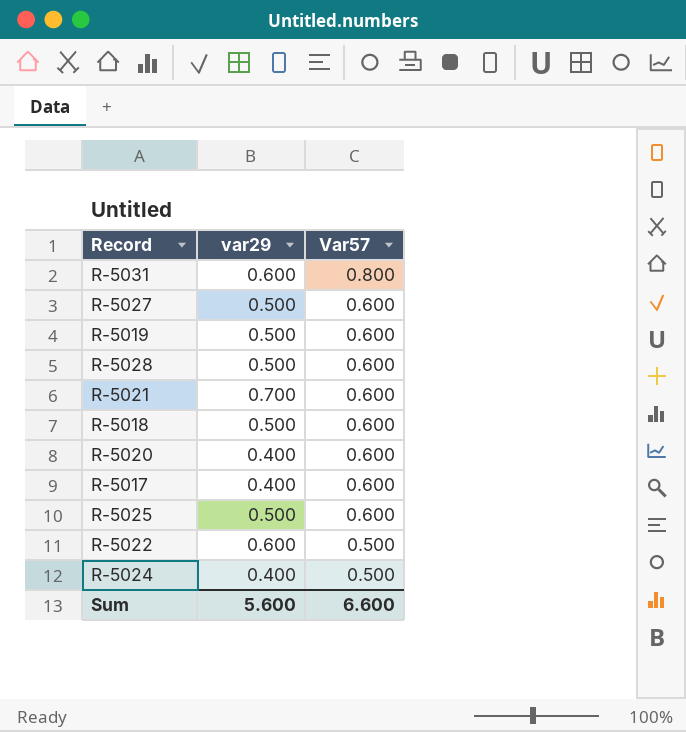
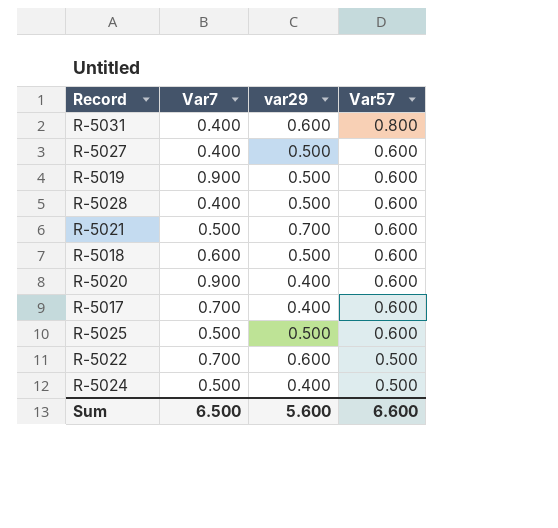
column Var7 | position: none -> 2

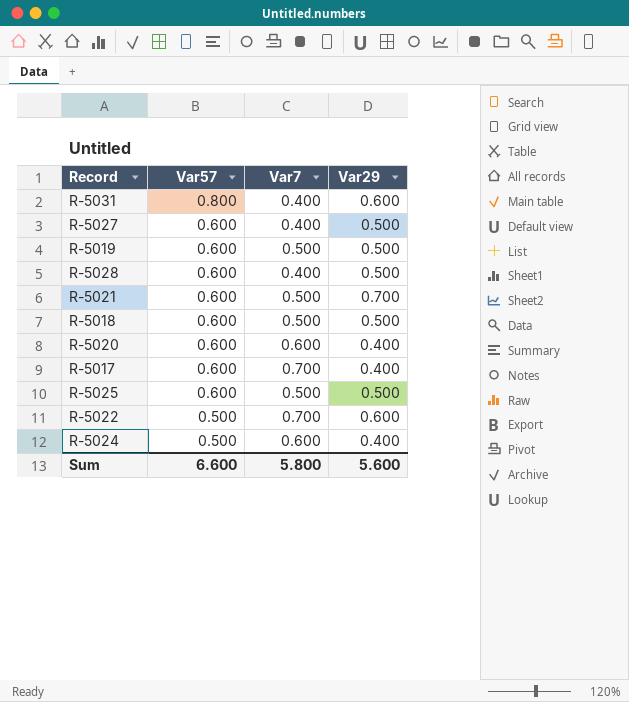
column Var57 | position: 4 -> 2
column name: var29 -> Var29
R-5019 | Var7: 0.900 -> 0.500
R-5018 | Var7: 0.600 -> 0.500
R-5020 | Var7: 0.900 -> 0.600
R-5024 | Var7: 0.500 -> 0.600
Sum | Var7: 6.500 -> 5.800

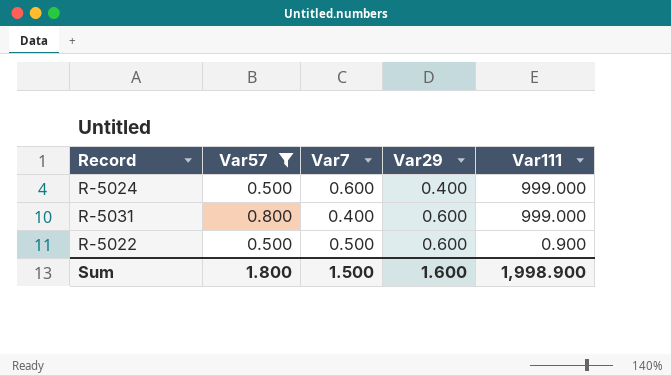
filter: none -> Var57 != 0.600
row order: Var57 descending -> Var29 ascending
column Var111 | position: none -> 5
R-5022 | Var7: 0.700 -> 0.500
Sum | Var57: 6.600 -> 1.800
Sum | Var7: 5.800 -> 1.500
Sum | Var29: 5.600 -> 1.600

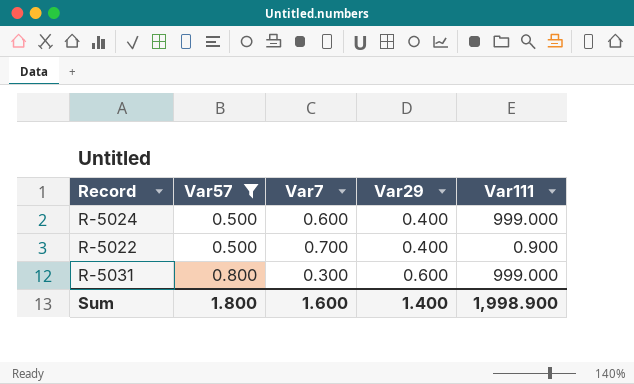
row order: Var29 ascending -> Var57 ascending
R-5022 | Var7: 0.500 -> 0.700
R-5022 | Var29: 0.600 -> 0.400
R-5031 | Var7: 0.400 -> 0.300
Sum | Var7: 1.500 -> 1.600
Sum | Var29: 1.600 -> 1.400

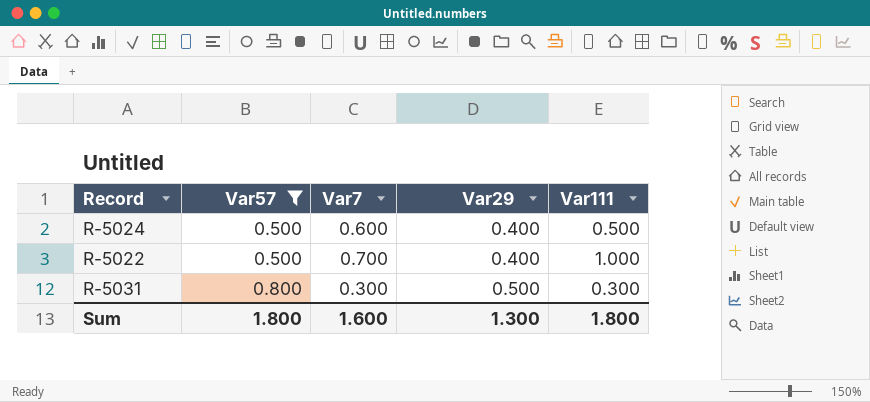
R-5024 | Var111: 999.000 -> 0.500
R-5022 | Var111: 0.900 -> 1.000
R-5031 | Var29: 0.600 -> 0.500
R-5031 | Var111: 999.000 -> 0.300
Sum | Var29: 1.400 -> 1.300
Sum | Var111: 1,998.900 -> 1.800

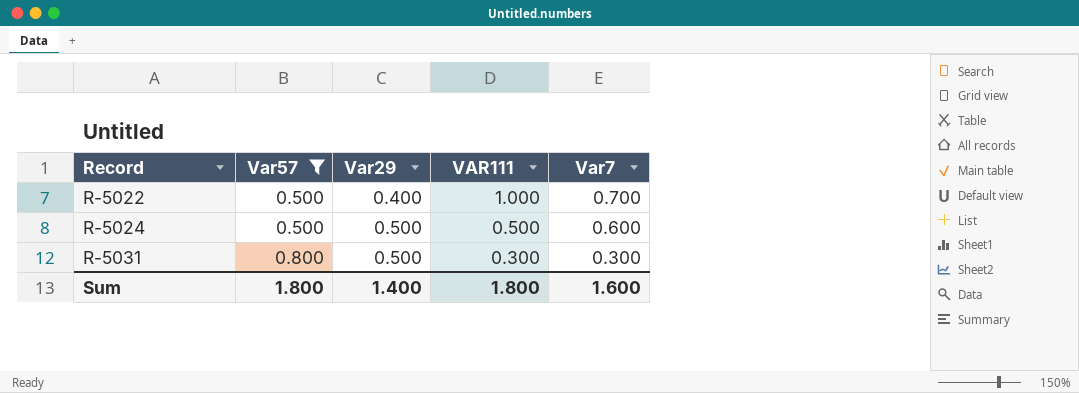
row order: Var57 ascending -> Record ascending
column name: Var111 -> VAR111
column Var7 | position: 3 -> 5
R-5024 | Var29: 0.400 -> 0.500
Sum | Var29: 1.300 -> 1.400

